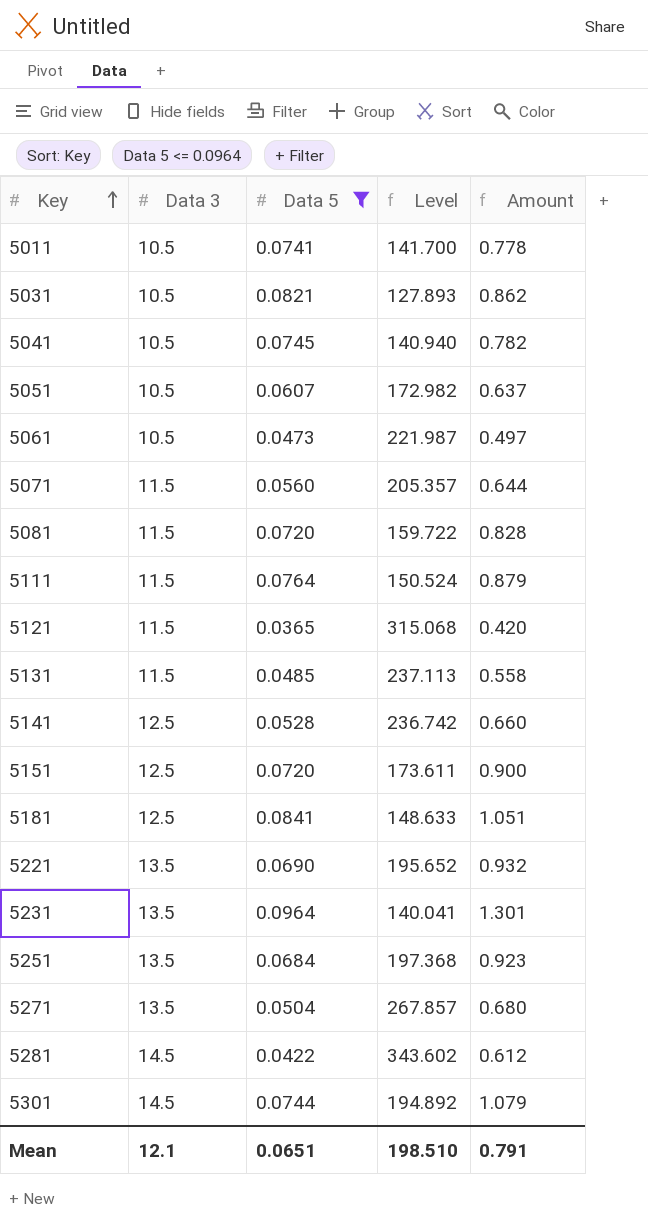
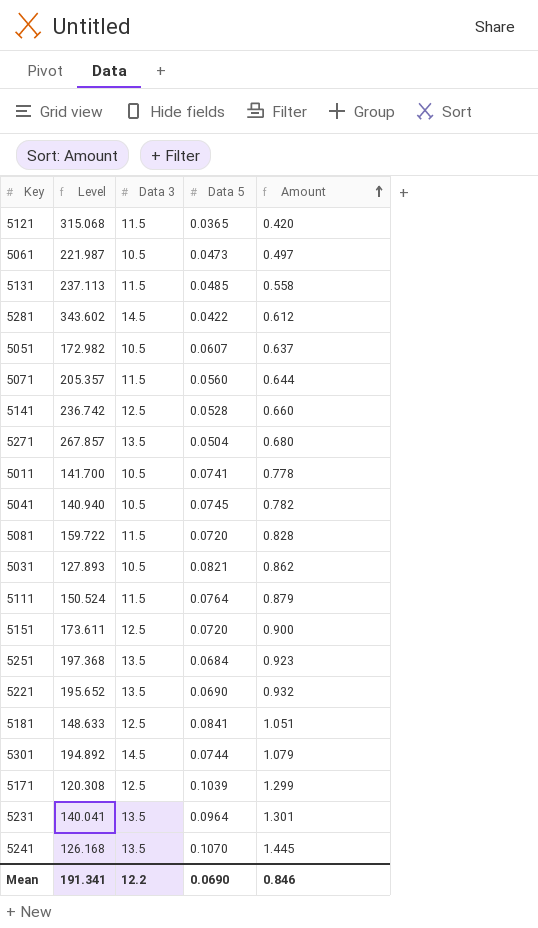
filter: Data 5 <= 0.0964 -> none
row order: Key ascending -> Amount ascending
column Level | position: 4 -> 2
Mean | Level: 198.510 -> 191.341
Mean | Data 3: 12.1 -> 12.2
Mean | Data 5: 0.0651 -> 0.0690
Mean | Amount: 0.791 -> 0.846

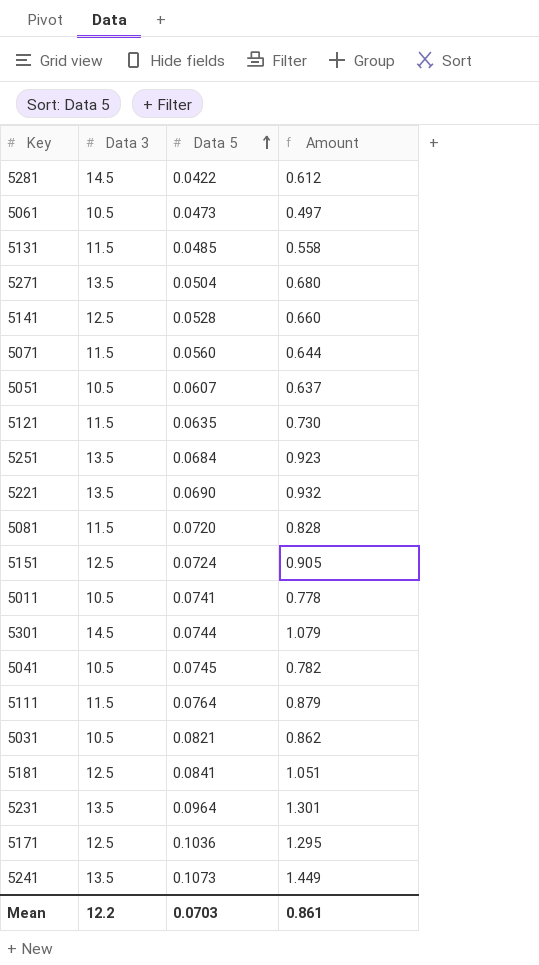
row order: Amount ascending -> Data 5 ascending
column Level | formula: [Data 3] / [Data 5] -> none
5121 | Data 5: 0.0365 -> 0.0635
5121 | Amount: 0.420 -> 0.730
5151 | Data 5: 0.0720 -> 0.0724
5151 | Amount: 0.900 -> 0.905
5171 | Data 5: 0.1039 -> 0.1036
5171 | Amount: 1.299 -> 1.295
5241 | Data 5: 0.1070 -> 0.1073
5241 | Amount: 1.445 -> 1.449
Mean | Data 5: 0.0690 -> 0.0703
Mean | Amount: 0.846 -> 0.861

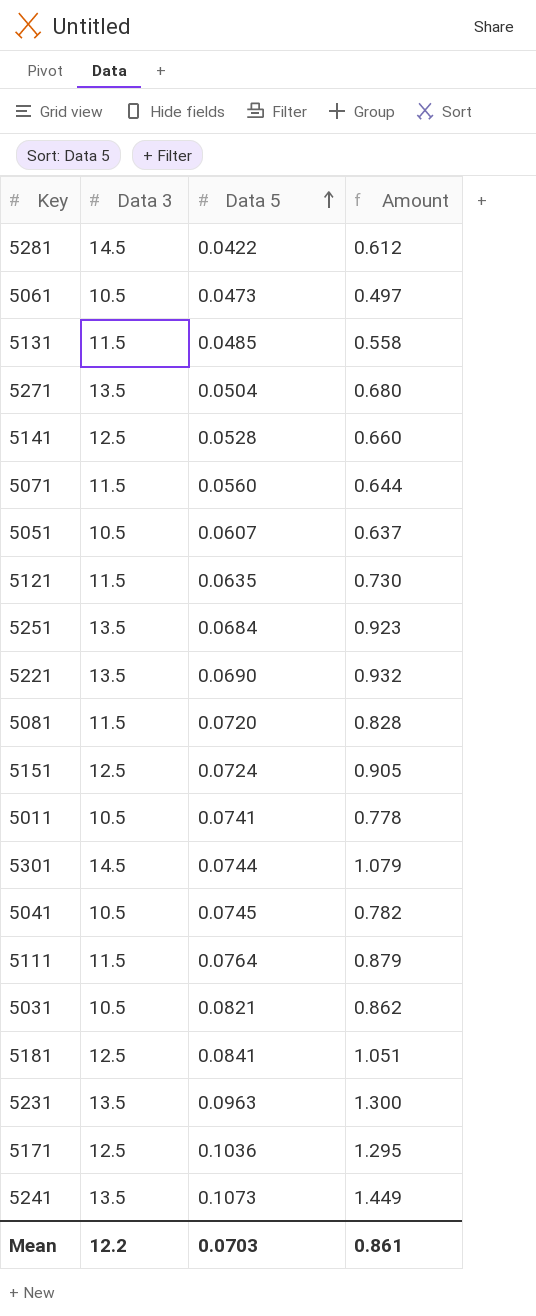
5231 | Data 5: 0.0964 -> 0.0963
5231 | Amount: 1.301 -> 1.300

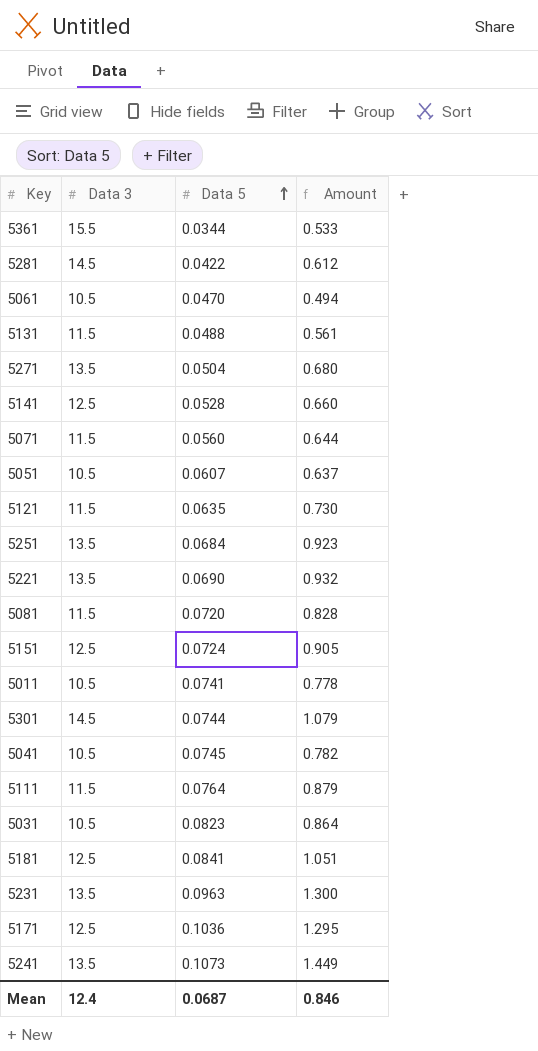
row 5361: none -> 15.5 | 0.0344 | 0.533
5061 | Data 5: 0.0473 -> 0.0470
5061 | Amount: 0.497 -> 0.494
5131 | Data 5: 0.0485 -> 0.0488
5131 | Amount: 0.558 -> 0.561
5031 | Data 5: 0.0821 -> 0.0823
5031 | Amount: 0.862 -> 0.864
Mean | Data 3: 12.2 -> 12.4
Mean | Data 5: 0.0703 -> 0.0687
Mean | Amount: 0.861 -> 0.846

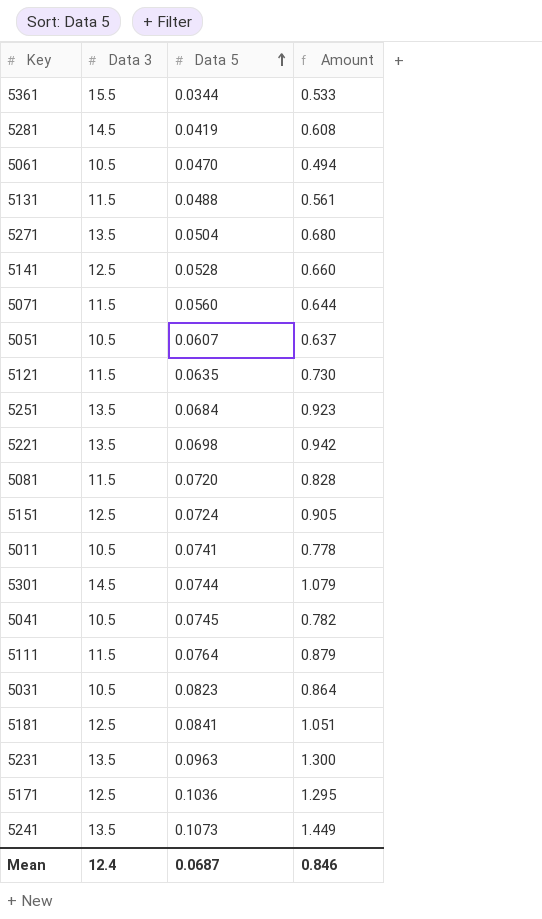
5281 | Data 5: 0.0422 -> 0.0419
5281 | Amount: 0.612 -> 0.608
5221 | Data 5: 0.0690 -> 0.0698
5221 | Amount: 0.932 -> 0.942

